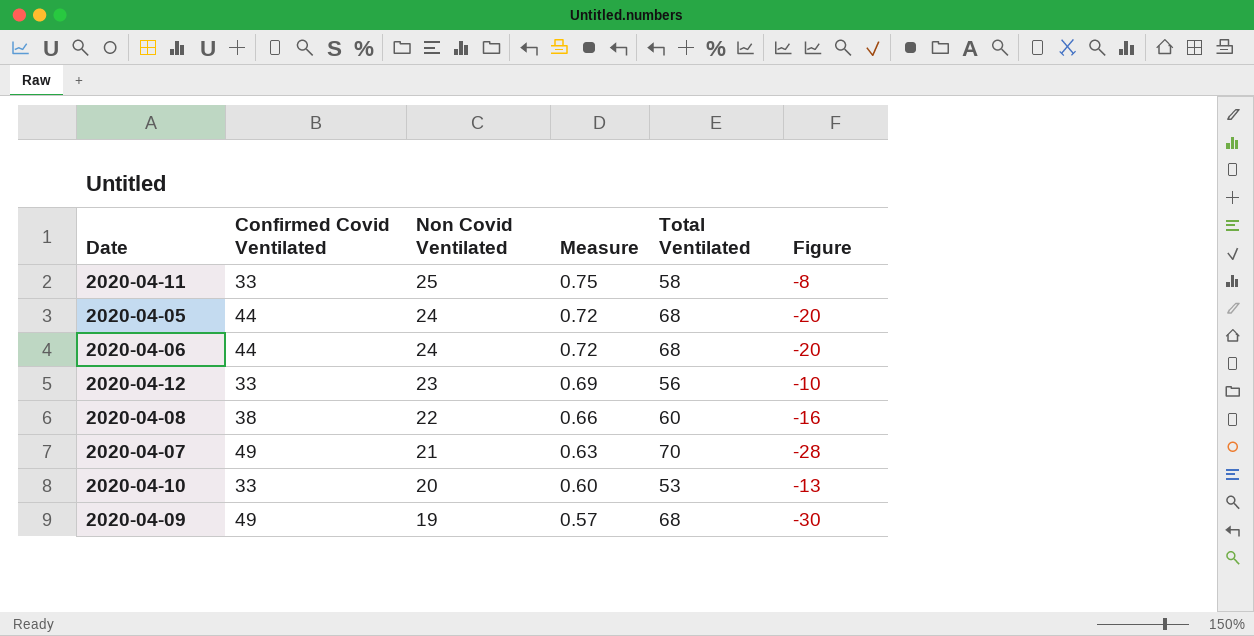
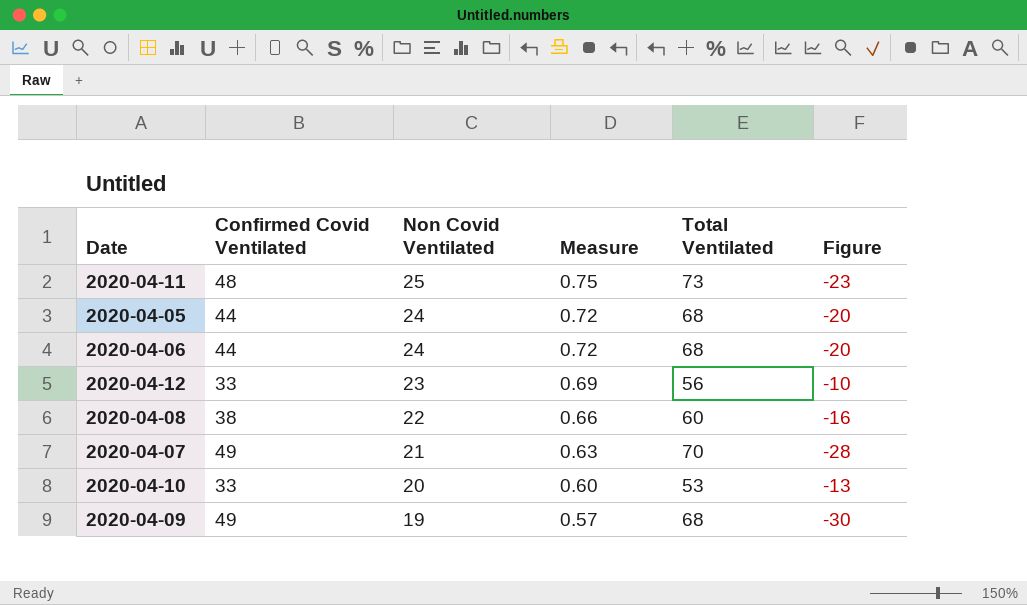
2020-04-11 | Confirmed Covid Ventilated: 33 -> 48
2020-04-11 | Total Ventilated: 58 -> 73
2020-04-11 | Figure: -8 -> -23

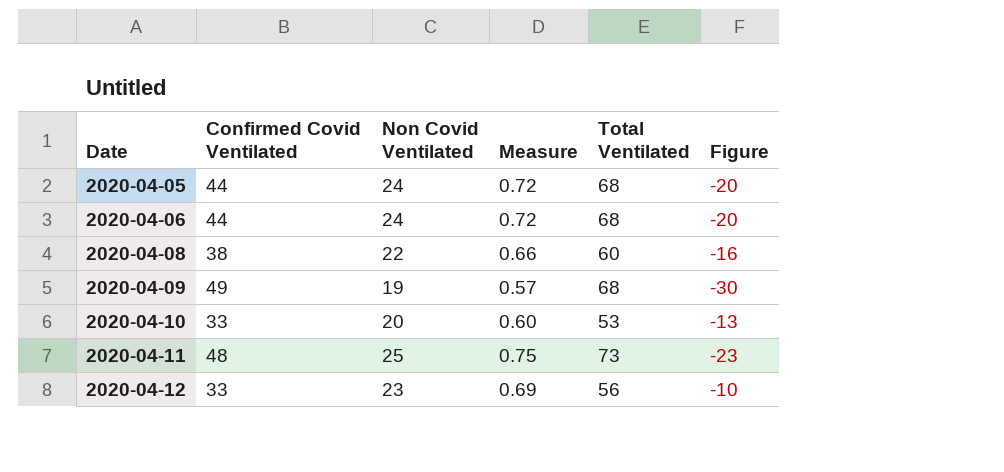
row order: Non Covid Ventilated descending -> Date ascending
row 2020-04-07: 49 | 21 | 0.63 | 70 | -28 -> none

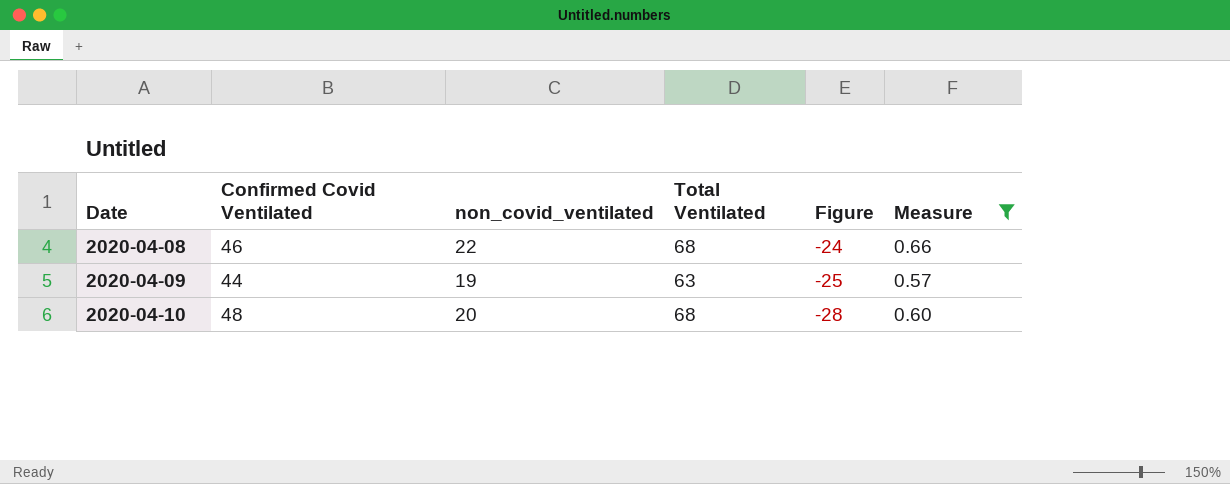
filter: none -> Measure <= 0.66
column name: Non Covid Ventilated -> non_covid_ventilated
column Measure | position: 4 -> 6
2020-04-08 | Confirmed Covid Ventilated: 38 -> 46
2020-04-08 | Total Ventilated: 60 -> 68
2020-04-08 | Figure: -16 -> -24
2020-04-09 | Confirmed Covid Ventilated: 49 -> 44
2020-04-09 | Total Ventilated: 68 -> 63
2020-04-09 | Figure: -30 -> -25
2020-04-10 | Confirmed Covid Ventilated: 33 -> 48
2020-04-10 | Total Ventilated: 53 -> 68
2020-04-10 | Figure: -13 -> -28

